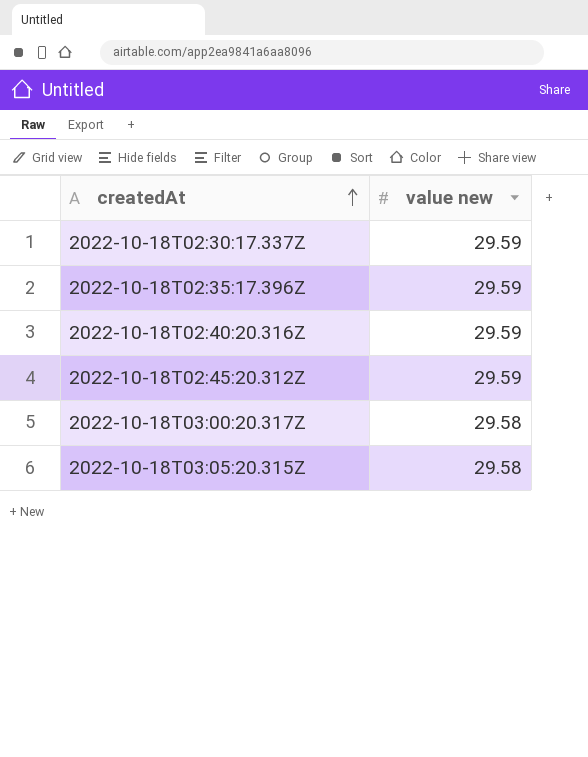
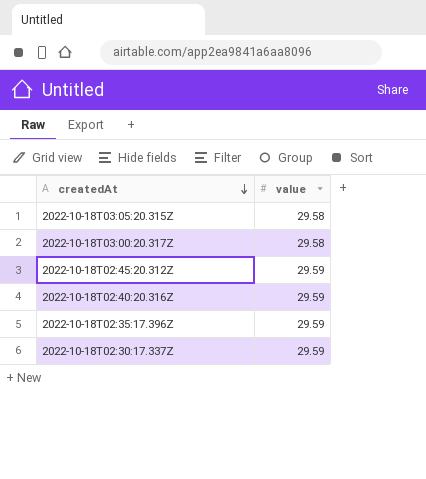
row order: createdAt ascending -> createdAt descending
column name: value new -> value

